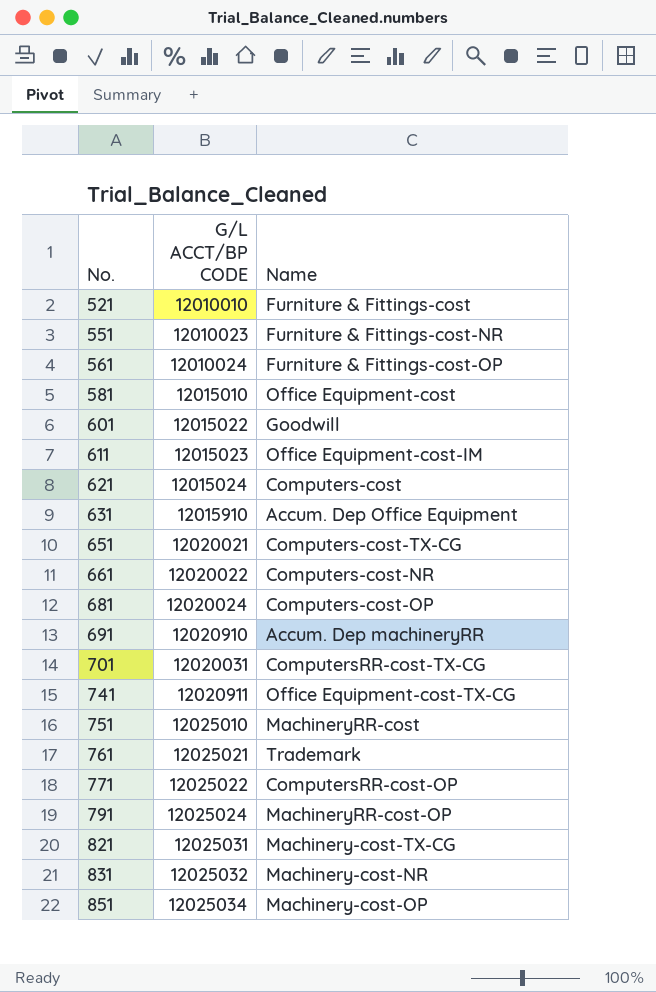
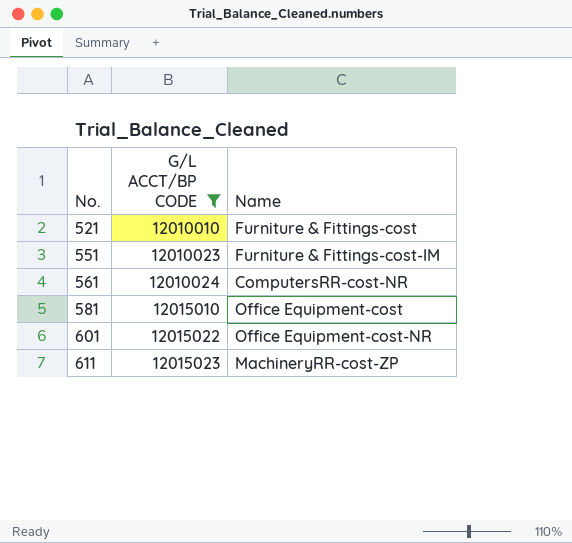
filter: none -> G/L ACCT/BP CODE <= 12015023
551 | Name: Furniture & Fittings-cost-NR -> Furniture & Fittings-cost-IM
561 | Name: Furniture & Fittings-cost-OP -> ComputersRR-cost-NR
601 | Name: Goodwill -> Office Equipment-cost-NR
611 | Name: Office Equipment-cost-IM -> MachineryRR-cost-ZP

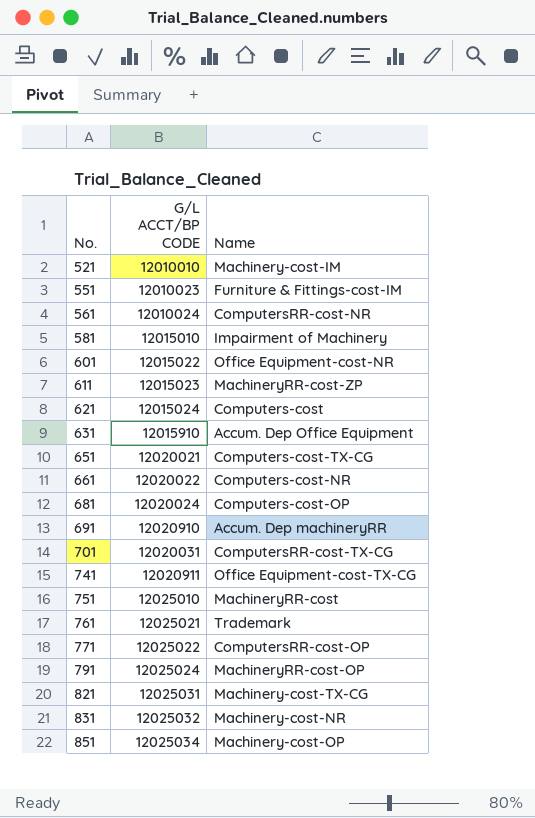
filter: G/L ACCT/BP CODE <= 12015023 -> none
521 | Name: Furniture & Fittings-cost -> Machinery-cost-IM
581 | Name: Office Equipment-cost -> Impairment of Machinery

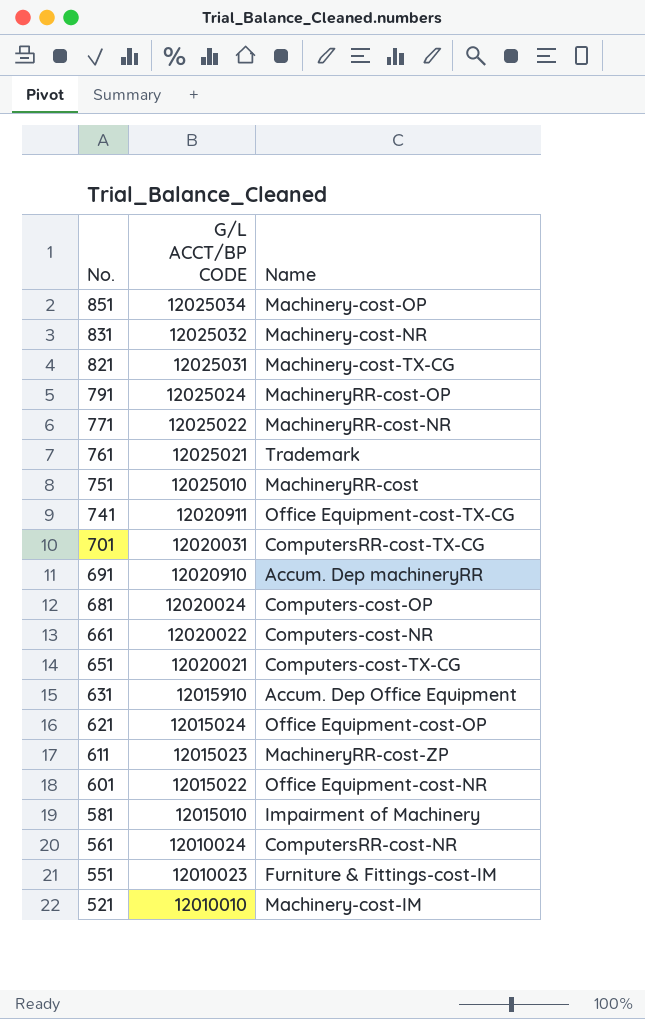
row order: No. ascending -> No. descending
771 | Name: ComputersRR-cost-OP -> MachineryRR-cost-NR
621 | Name: Computers-cost -> Office Equipment-cost-OP

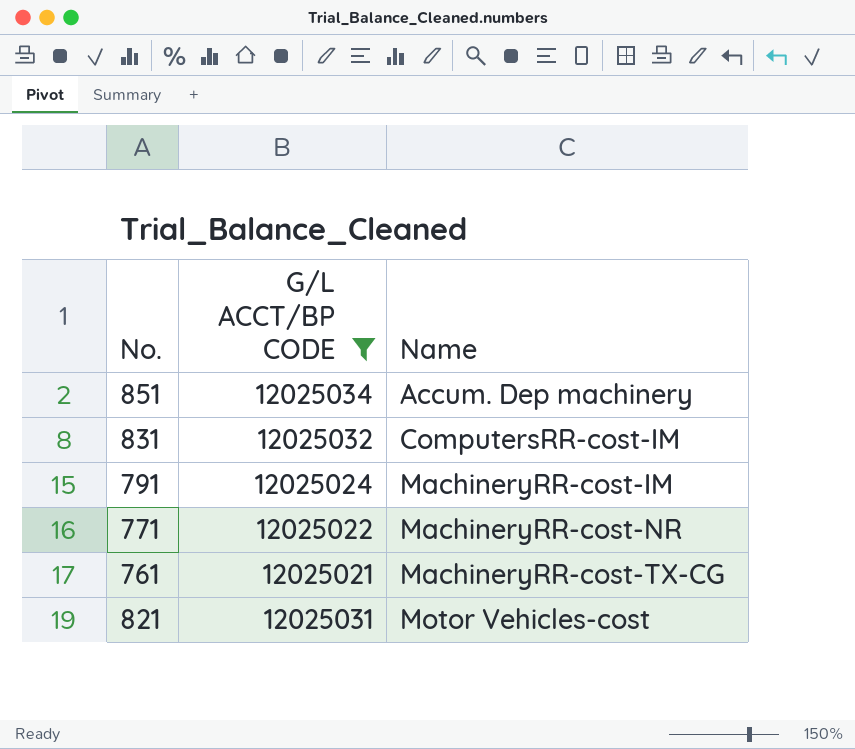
filter: none -> G/L ACCT/BP CODE >= 12025021
row order: No. descending -> Name ascending
851 | Name: Machinery-cost-OP -> Accum. Dep machinery
831 | Name: Machinery-cost-NR -> ComputersRR-cost-IM
791 | Name: MachineryRR-cost-OP -> MachineryRR-cost-IM
761 | Name: Trademark -> MachineryRR-cost-TX-CG
821 | Name: Machinery-cost-TX-CG -> Motor Vehicles-cost

